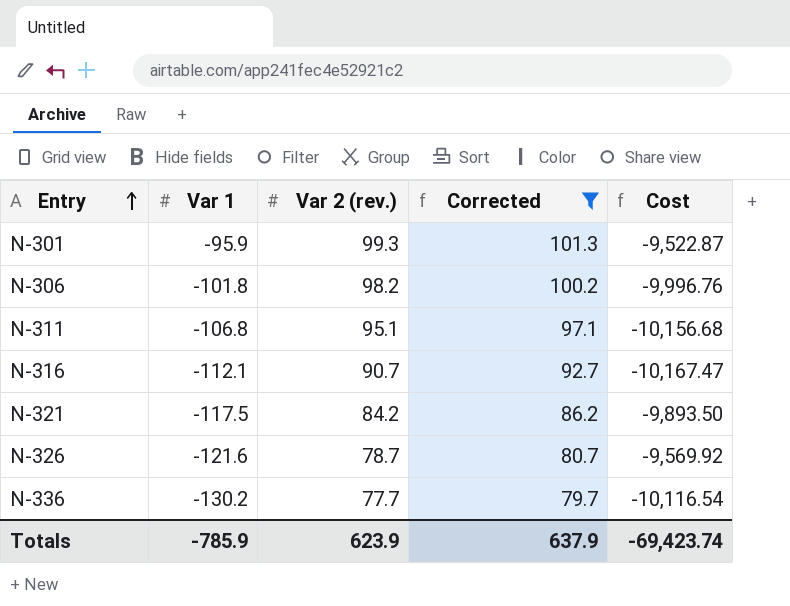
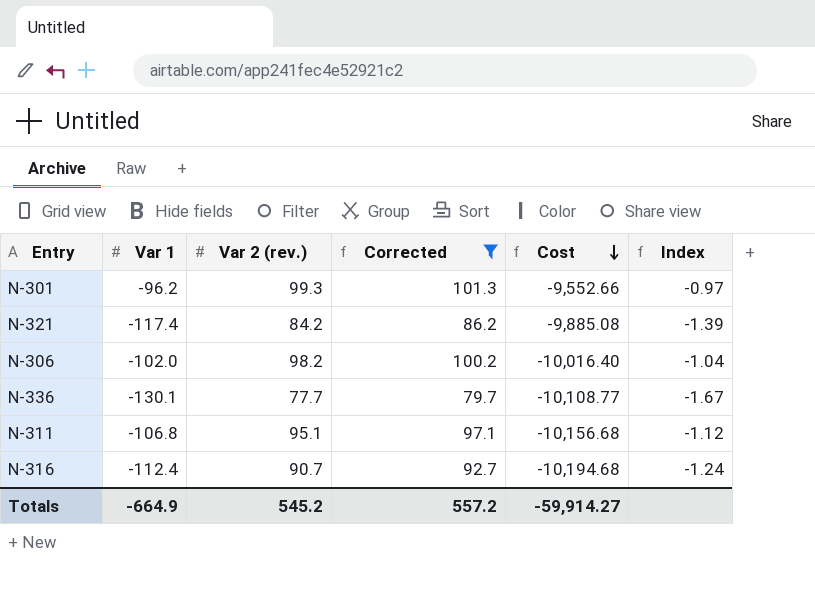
row order: Entry ascending -> Cost descending
column Index | formula: none -> [Var 1] / [Var 2 (rev.)]
row N-326: -121.6 | 78.7 | 80.7 | -9,569.92 -> none
N-301 | Var 1: -95.9 -> -96.2
N-301 | Cost: -9,522.87 -> -9,552.66
N-321 | Var 1: -117.5 -> -117.4
N-321 | Cost: -9,893.50 -> -9,885.08
N-306 | Var 1: -101.8 -> -102.0
N-306 | Cost: -9,996.76 -> -10,016.40
N-336 | Var 1: -130.2 -> -130.1
N-336 | Cost: -10,116.54 -> -10,108.77
N-316 | Var 1: -112.1 -> -112.4
N-316 | Cost: -10,167.47 -> -10,194.68
Totals | Var 1: -785.9 -> -664.9
Totals | Var 2 (rev.): 623.9 -> 545.2
Totals | Corrected: 637.9 -> 557.2
Totals | Cost: -69,423.74 -> -59,914.27

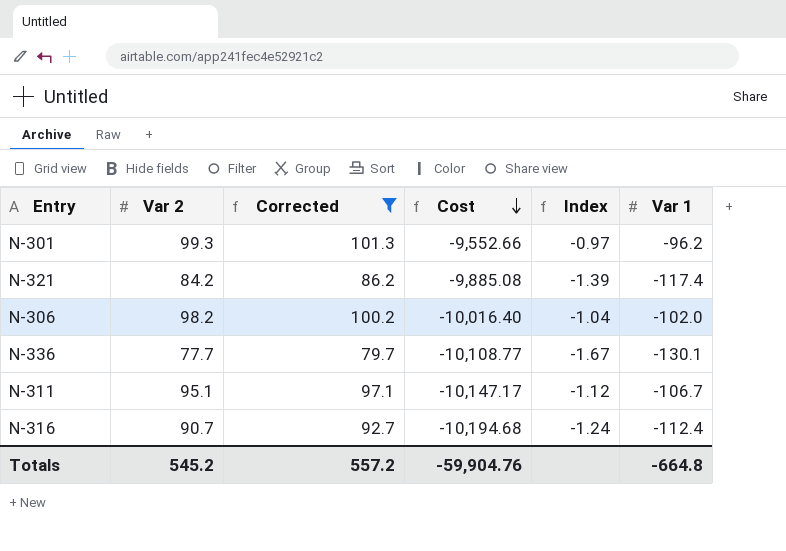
column name: Var 2 (rev.) -> Var 2
column Var 1 | position: 2 -> 6
N-311 | Cost: -10,156.68 -> -10,147.17
N-311 | Var 1: -106.8 -> -106.7
Totals | Cost: -59,914.27 -> -59,904.76
Totals | Var 1: -664.9 -> -664.8

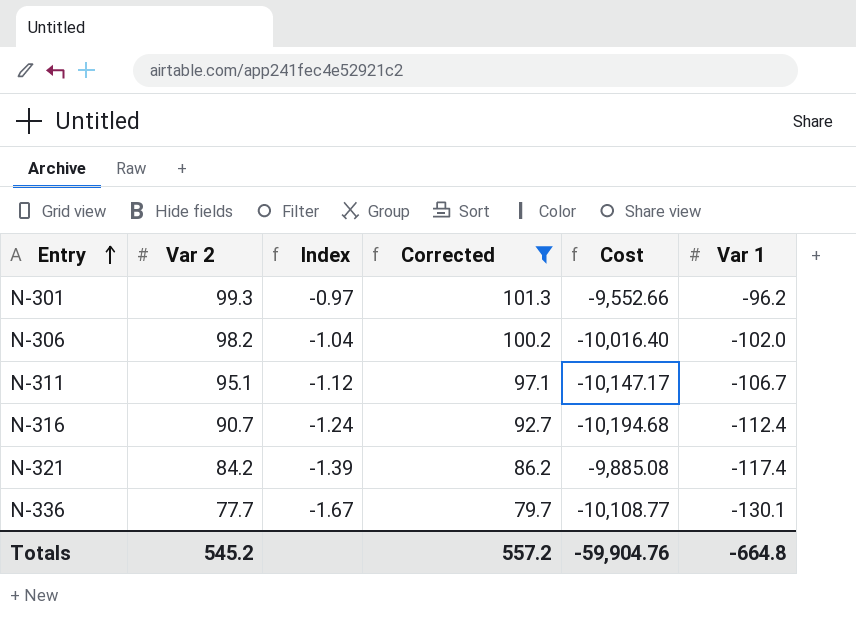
row order: Cost descending -> Entry ascending
column Index | position: 5 -> 3

